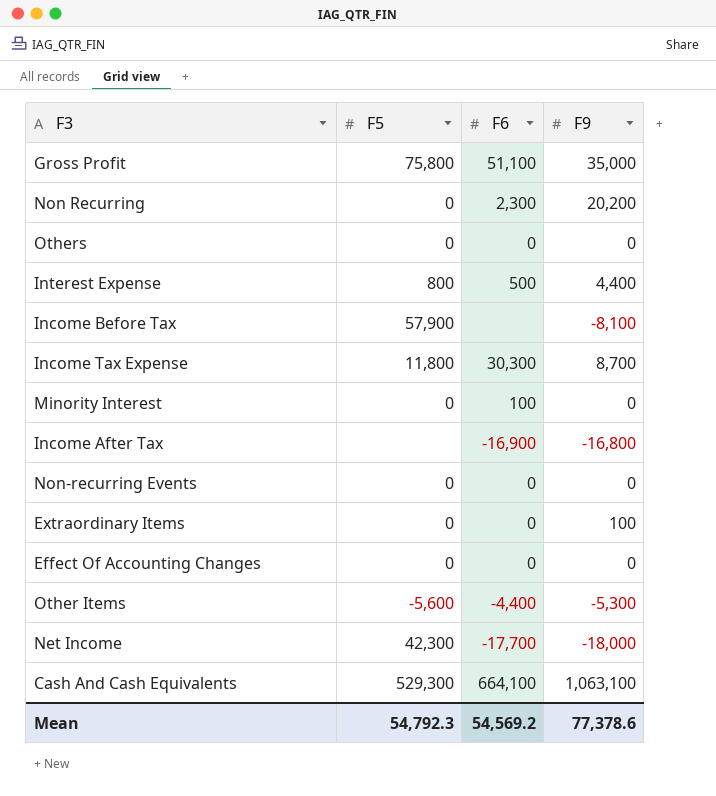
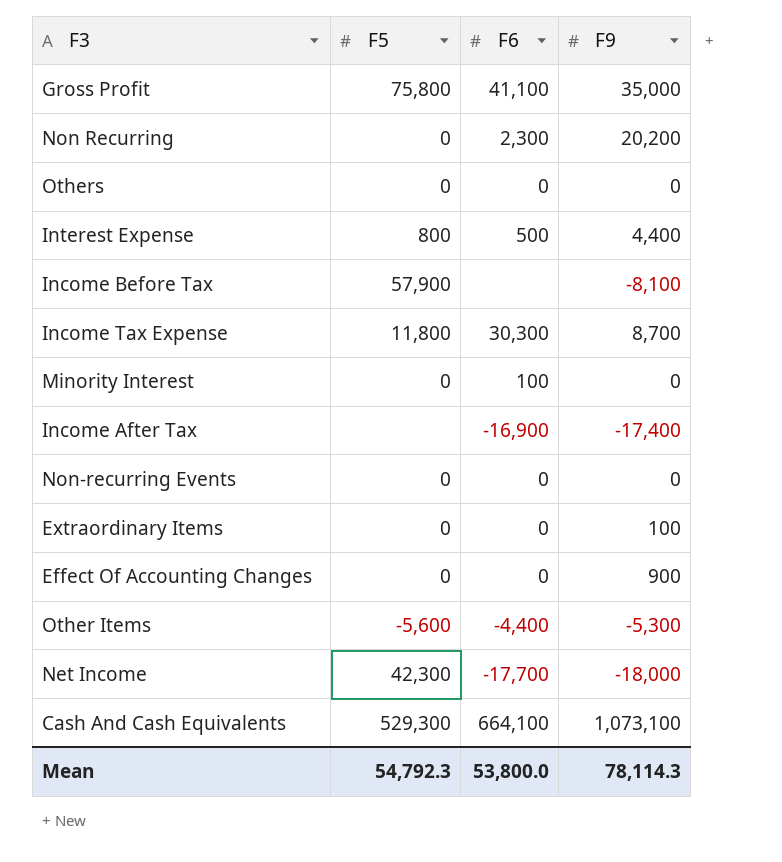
Gross Profit | F6: 51,100 -> 41,100
Income After Tax | F9: -16,800 -> -17,400
Effect Of Accounting Changes | F9: 0 -> 900
Cash And Cash Equivalents | F9: 1,063,100 -> 1,073,100
Mean | F6: 54,569.2 -> 53,800.0
Mean | F9: 77,378.6 -> 78,114.3

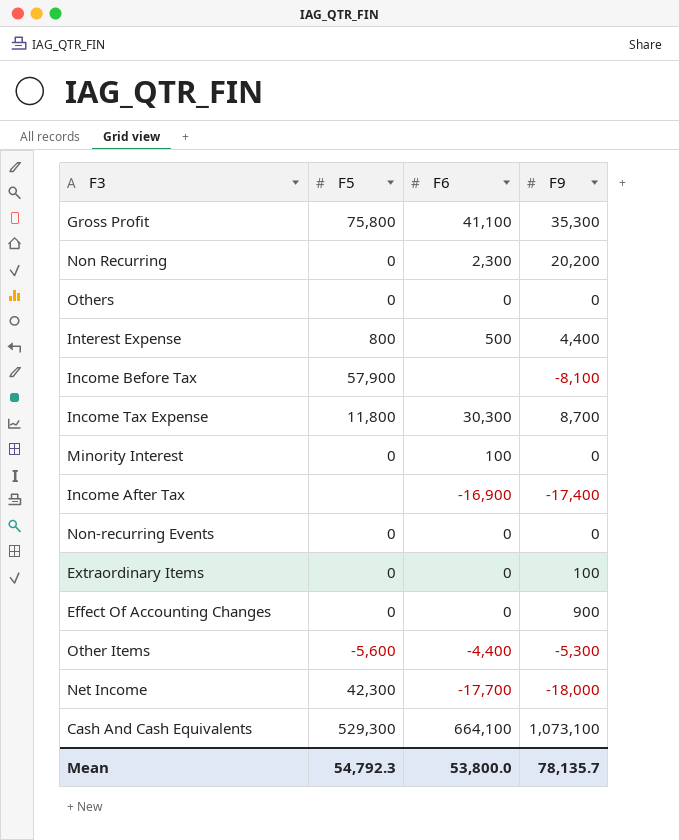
Gross Profit | F9: 35,000 -> 35,300
Mean | F9: 78,114.3 -> 78,135.7

